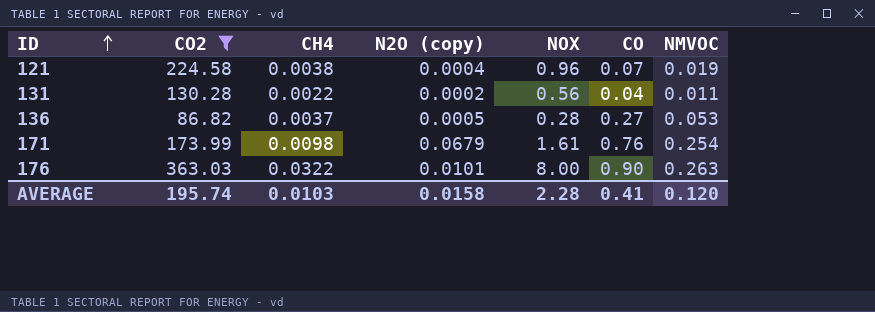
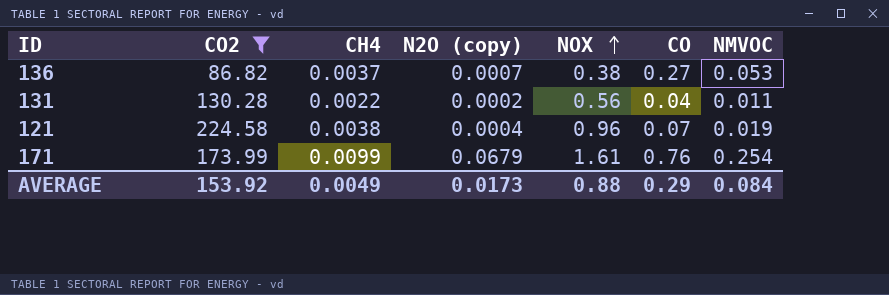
row order: ID ascending -> NOX ascending
row 176: 363.03 | 0.0322 | 0.0101 | 8.00 | 0.90 | 0.263 -> none
136 | N2O (copy): 0.0005 -> 0.0007
136 | NOX: 0.28 -> 0.38
171 | CH4: 0.0098 -> 0.0099
AVERAGE | CO2: 195.74 -> 153.92
AVERAGE | CH4: 0.0103 -> 0.0049
AVERAGE | N2O (copy): 0.0158 -> 0.0173
AVERAGE | NOX: 2.28 -> 0.88
AVERAGE | CO: 0.41 -> 0.29
AVERAGE | NMVOC: 0.120 -> 0.084

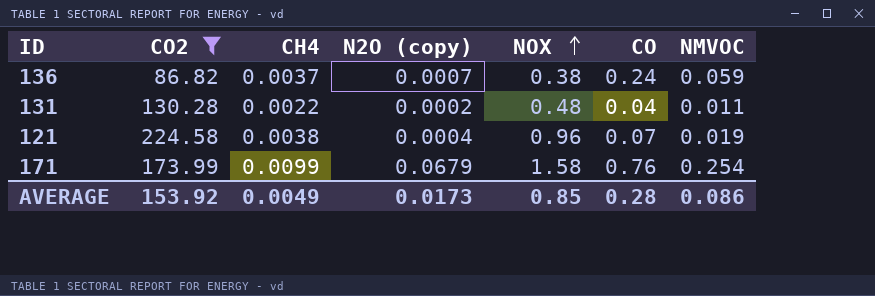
136 | CO: 0.27 -> 0.24
136 | NMVOC: 0.053 -> 0.059
131 | NOX: 0.56 -> 0.48
171 | NOX: 1.61 -> 1.58
AVERAGE | NOX: 0.88 -> 0.85
AVERAGE | CO: 0.29 -> 0.28
AVERAGE | NMVOC: 0.084 -> 0.086

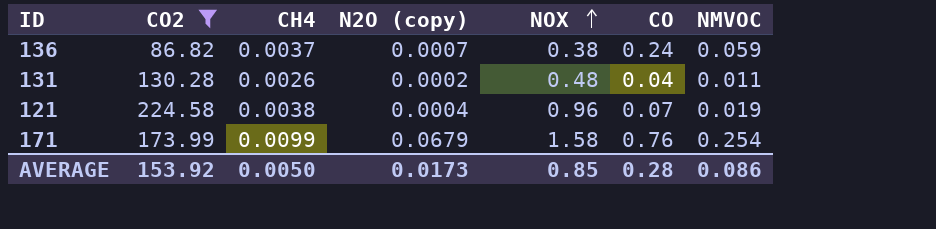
131 | CH4: 0.0022 -> 0.0026
AVERAGE | CH4: 0.0049 -> 0.0050

